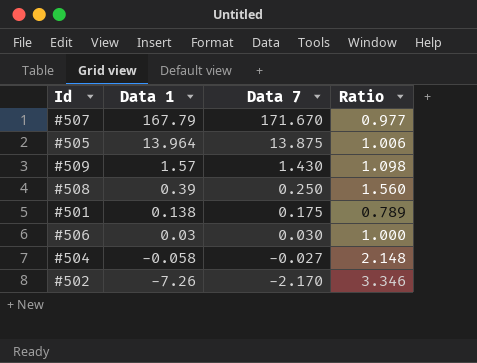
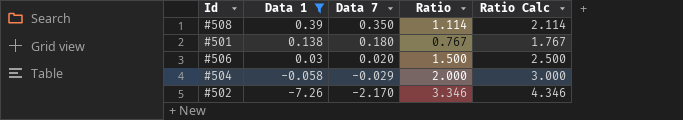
filter: none -> Data 1 <= 0.39
column Ratio Calc | formula: none -> [Ratio] + 1
#508 | Data 7: 0.250 -> 0.350
#508 | Ratio: 1.560 -> 1.114
#501 | Data 7: 0.175 -> 0.180
#501 | Ratio: 0.789 -> 0.767
#506 | Data 7: 0.030 -> 0.020
#506 | Ratio: 1.000 -> 1.500
#504 | Data 7: -0.027 -> -0.029
#504 | Ratio: 2.148 -> 2.000

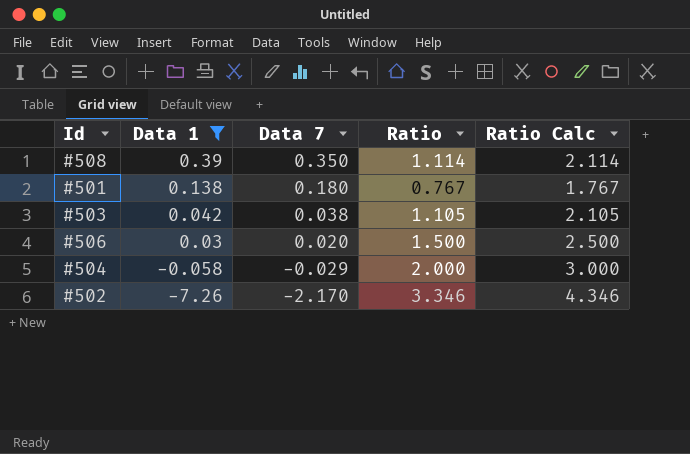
row #503: none -> 0.042 | 0.038 | 1.105 | 2.105

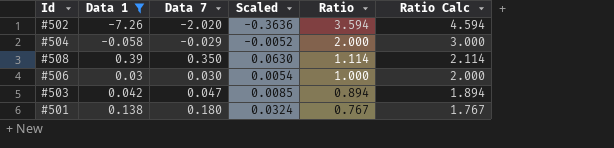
row order: Data 1 descending -> Ratio descending
column Scaled | formula: none -> [Data 7] * 0.18
#502 | Data 7: -2.170 -> -2.020
#502 | Ratio: 3.346 -> 3.594
#502 | Ratio Calc: 4.346 -> 4.594
#506 | Data 7: 0.020 -> 0.030
#506 | Ratio: 1.500 -> 1.000
#506 | Ratio Calc: 2.500 -> 2.000
#503 | Data 7: 0.038 -> 0.047
#503 | Ratio: 1.105 -> 0.894
#503 | Ratio Calc: 2.105 -> 1.894

